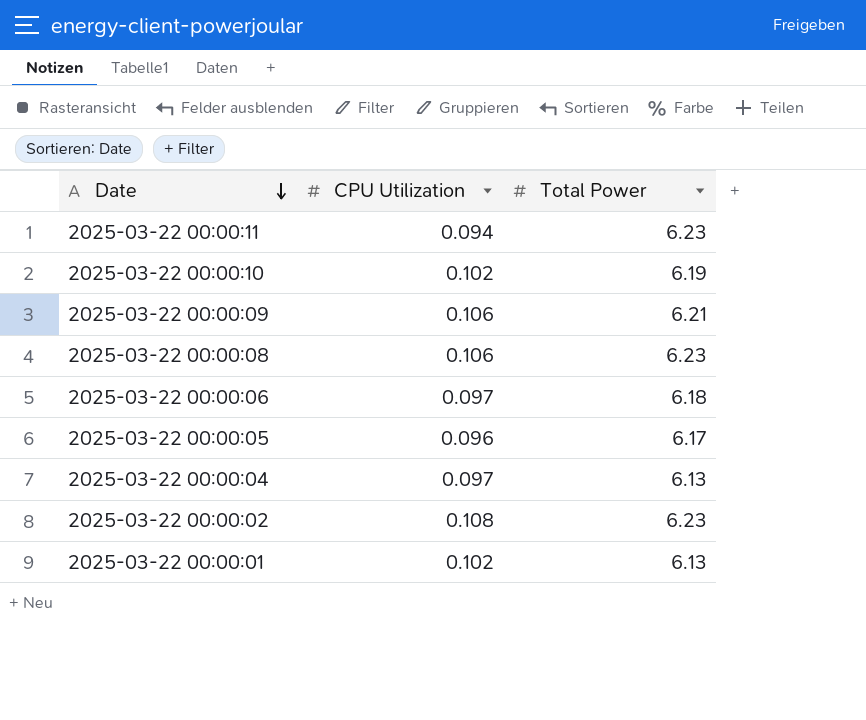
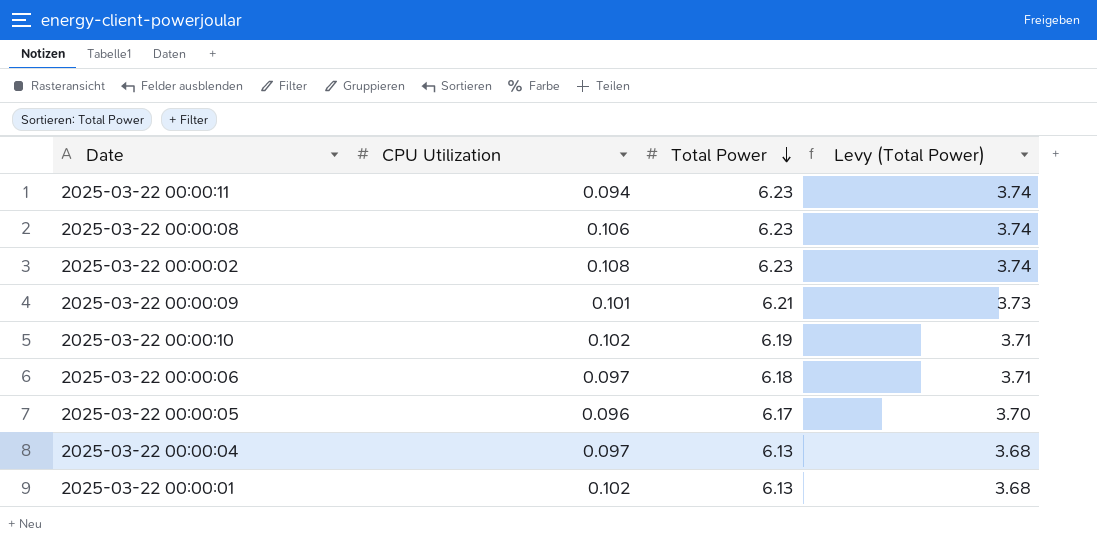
row order: Date descending -> Total Power descending
column Levy (Total Power) | formula: none -> [Total Power] * 0.6
2025-03-22 00:00:09 | CPU Utilization: 0.106 -> 0.101

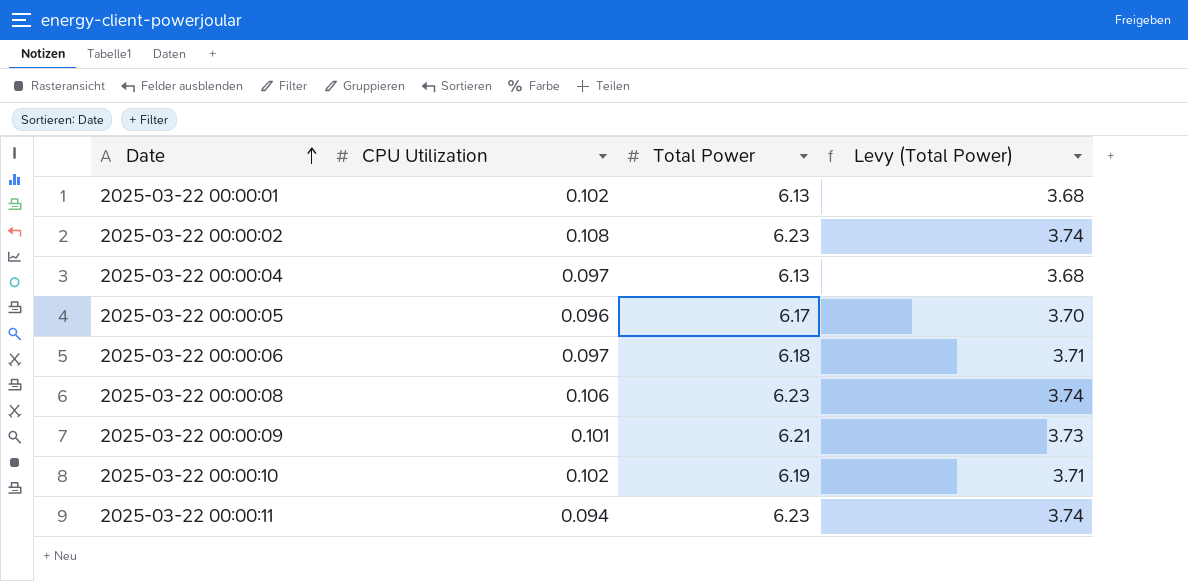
row order: Total Power descending -> Date ascending

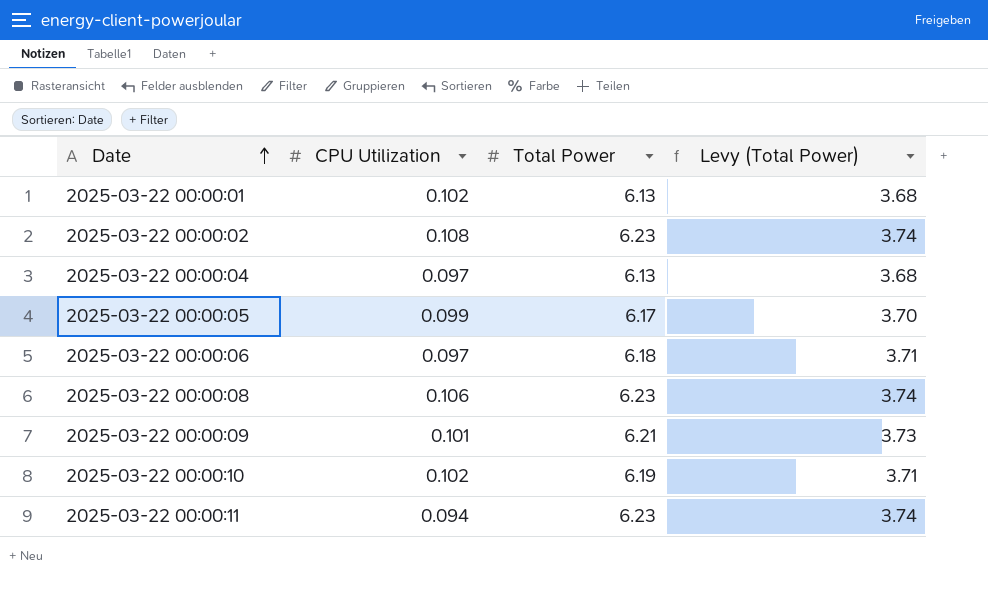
2025-03-22 00:00:05 | CPU Utilization: 0.096 -> 0.099

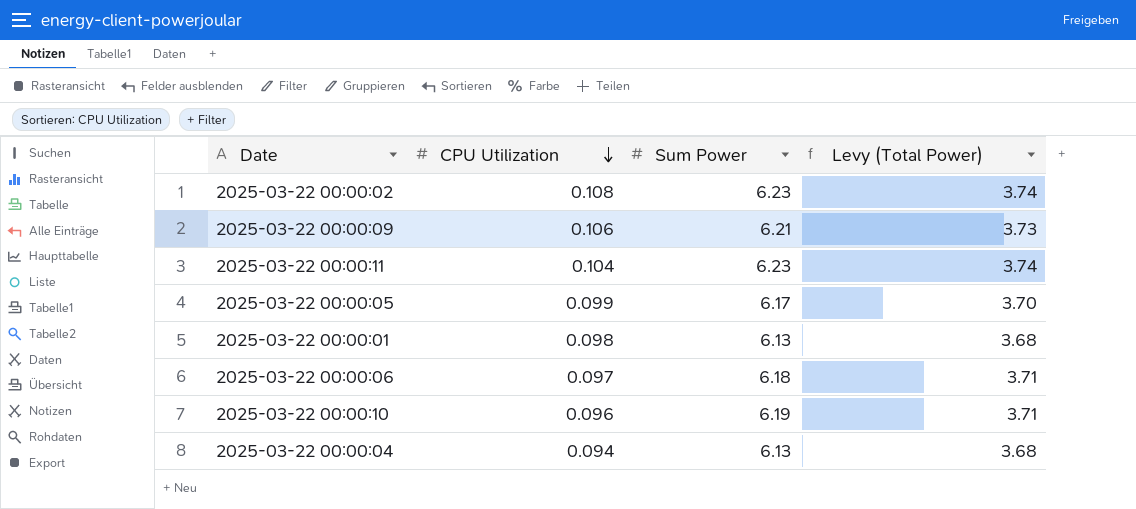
row order: Date ascending -> CPU Utilization descending
column name: Total Power -> Sum Power
row 2025-03-22 00:00:08: 0.106 | 6.23 | 3.74 -> none
2025-03-22 00:00:09 | CPU Utilization: 0.101 -> 0.106
2025-03-22 00:00:11 | CPU Utilization: 0.094 -> 0.104
2025-03-22 00:00:01 | CPU Utilization: 0.102 -> 0.098
2025-03-22 00:00:10 | CPU Utilization: 0.102 -> 0.096
2025-03-22 00:00:04 | CPU Utilization: 0.097 -> 0.094

